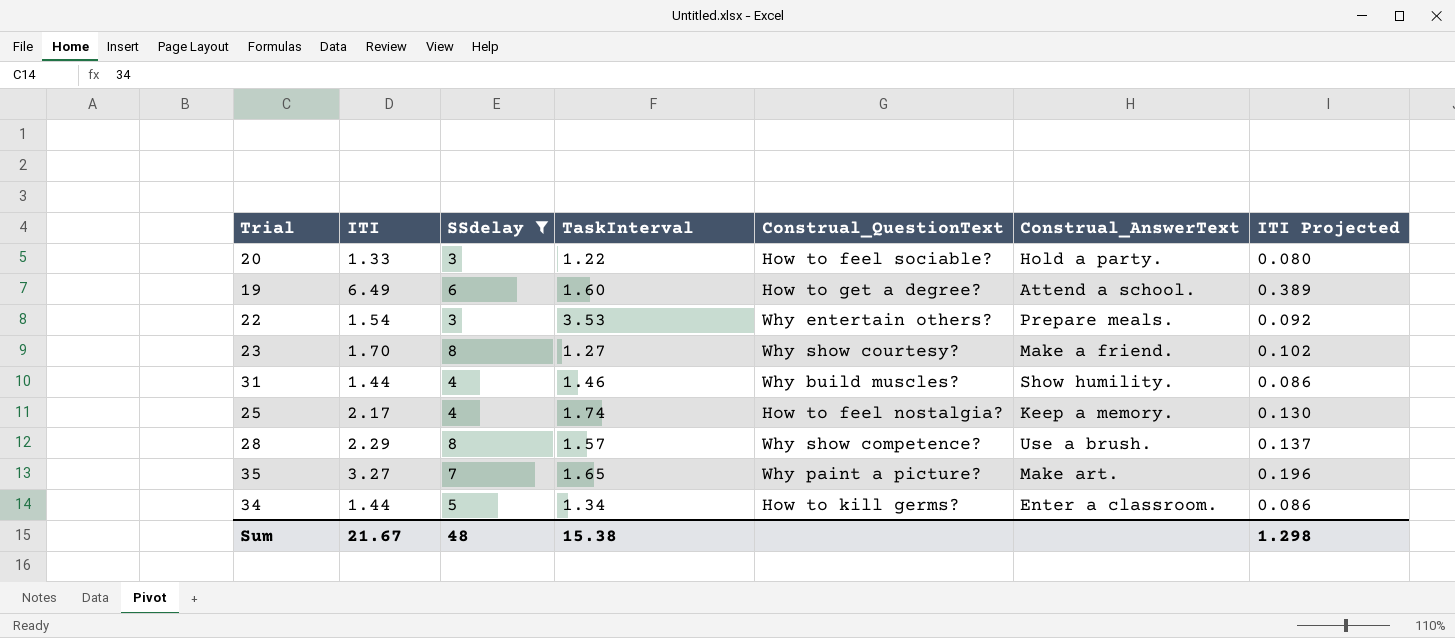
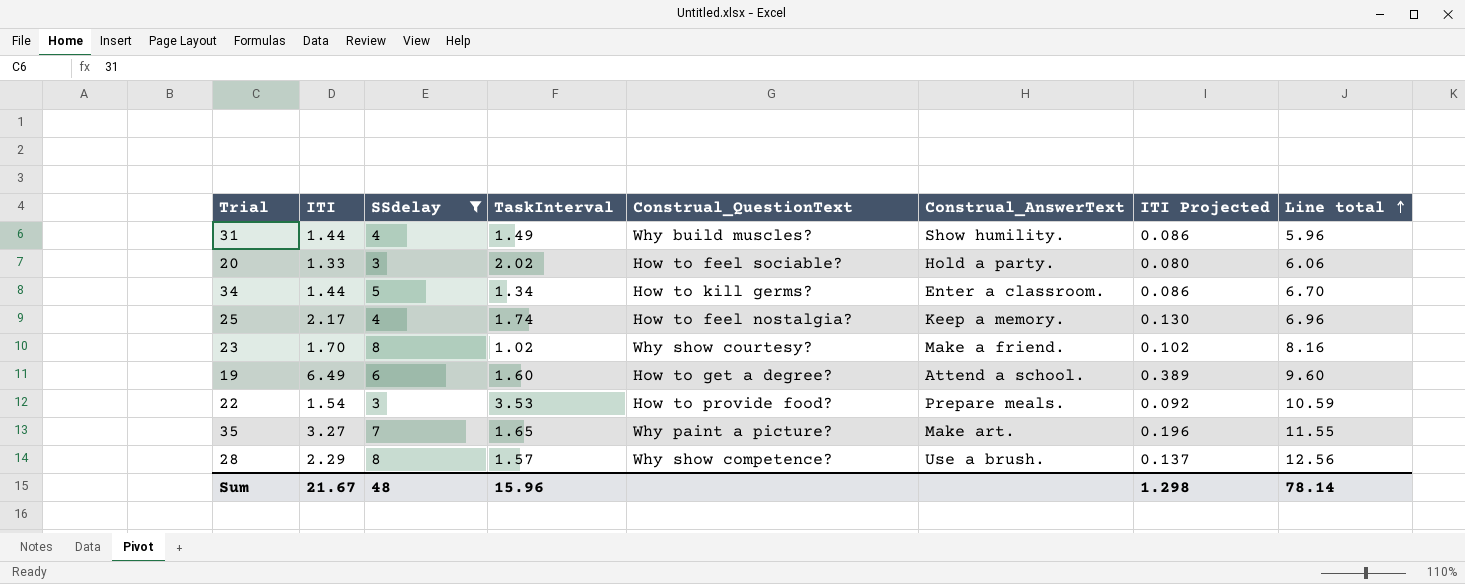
row order: none -> Line total ascending
column Line total | formula: none -> [SSdelay] * [TaskInterval]
31 | TaskInterval: 1.46 -> 1.49
20 | TaskInterval: 1.22 -> 2.02
23 | TaskInterval: 1.27 -> 1.02
22 | Construal_QuestionText: Why entertain others? -> How to provide food?
Sum | TaskInterval: 15.38 -> 15.96

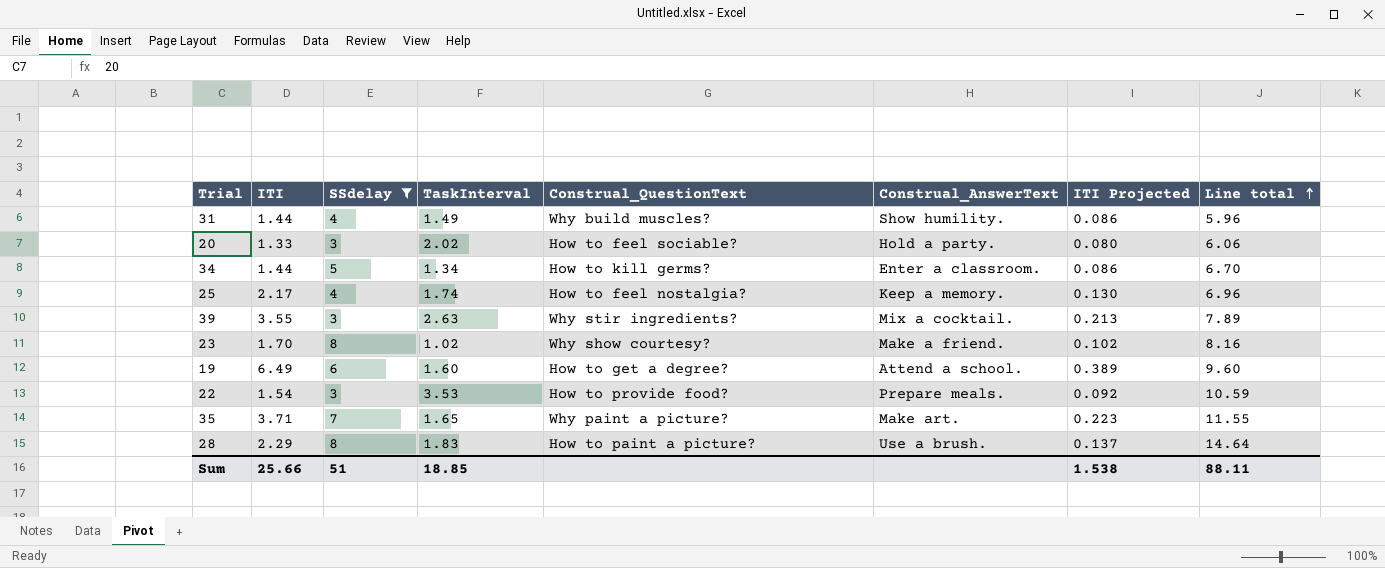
row 39: none -> 3.55 | 3 | 2.63 | Why stir ingredients? | Mix a cocktail. | 0.213 | 7.89
35 | ITI: 3.27 -> 3.71
35 | ITI Projected: 0.196 -> 0.223
28 | TaskInterval: 1.57 -> 1.83
28 | Construal_QuestionText: Why show competence? -> How to paint a picture?
28 | Line total: 12.56 -> 14.64
Sum | ITI: 21.67 -> 25.66
Sum | SSdelay: 48 -> 51
Sum | TaskInterval: 15.96 -> 18.85
Sum | ITI Projected: 1.298 -> 1.538
Sum | Line total: 78.14 -> 88.11

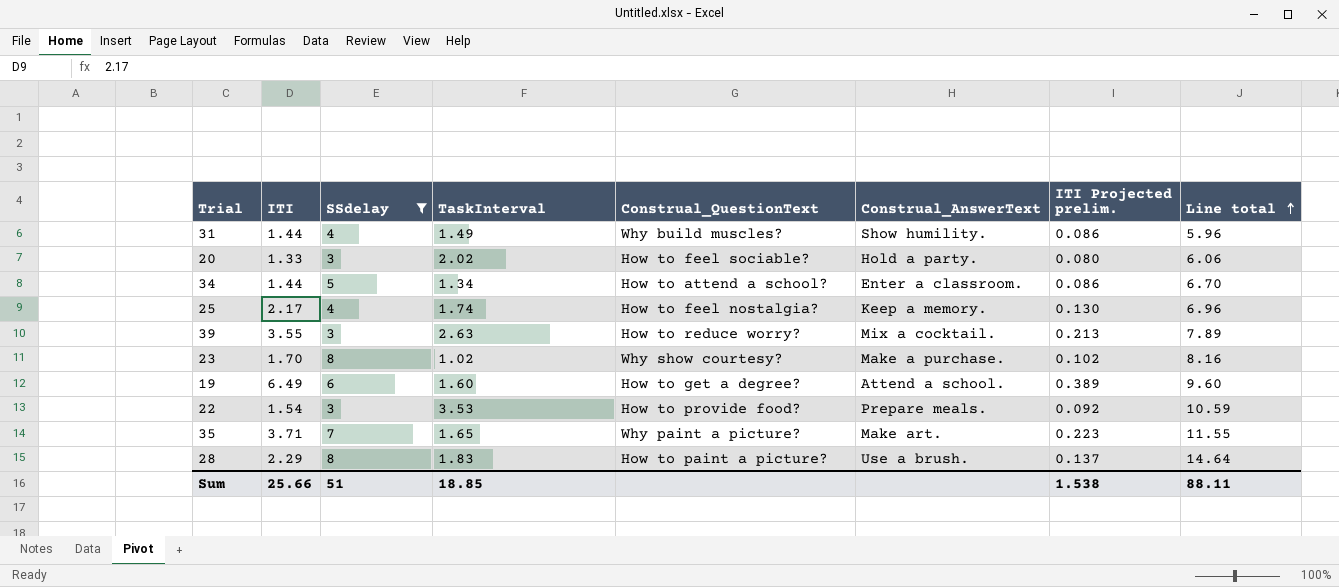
column name: ITI Projected -> ITI Projected prelim.
34 | Construal_QuestionText: How to kill germs? -> How to attend a school?
39 | Construal_QuestionText: Why stir ingredients? -> How to reduce worry?
23 | Construal_AnswerText: Make a friend. -> Make a purchase.

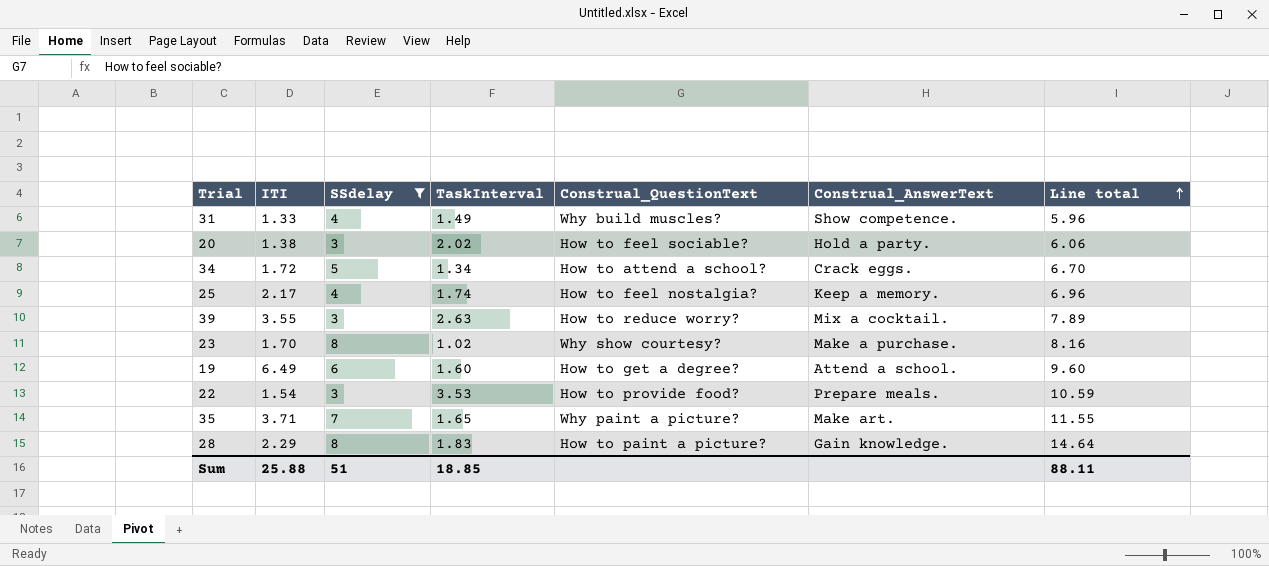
column ITI Projected prelim. | formula: [ITI] * 0.06 -> none
31 | ITI: 1.44 -> 1.33
31 | Construal_AnswerText: Show humility. -> Show competence.
20 | ITI: 1.33 -> 1.38
34 | ITI: 1.44 -> 1.72
34 | Construal_AnswerText: Enter a classroom. -> Crack eggs.
28 | Construal_AnswerText: Use a brush. -> Gain knowledge.
Sum | ITI: 25.66 -> 25.88

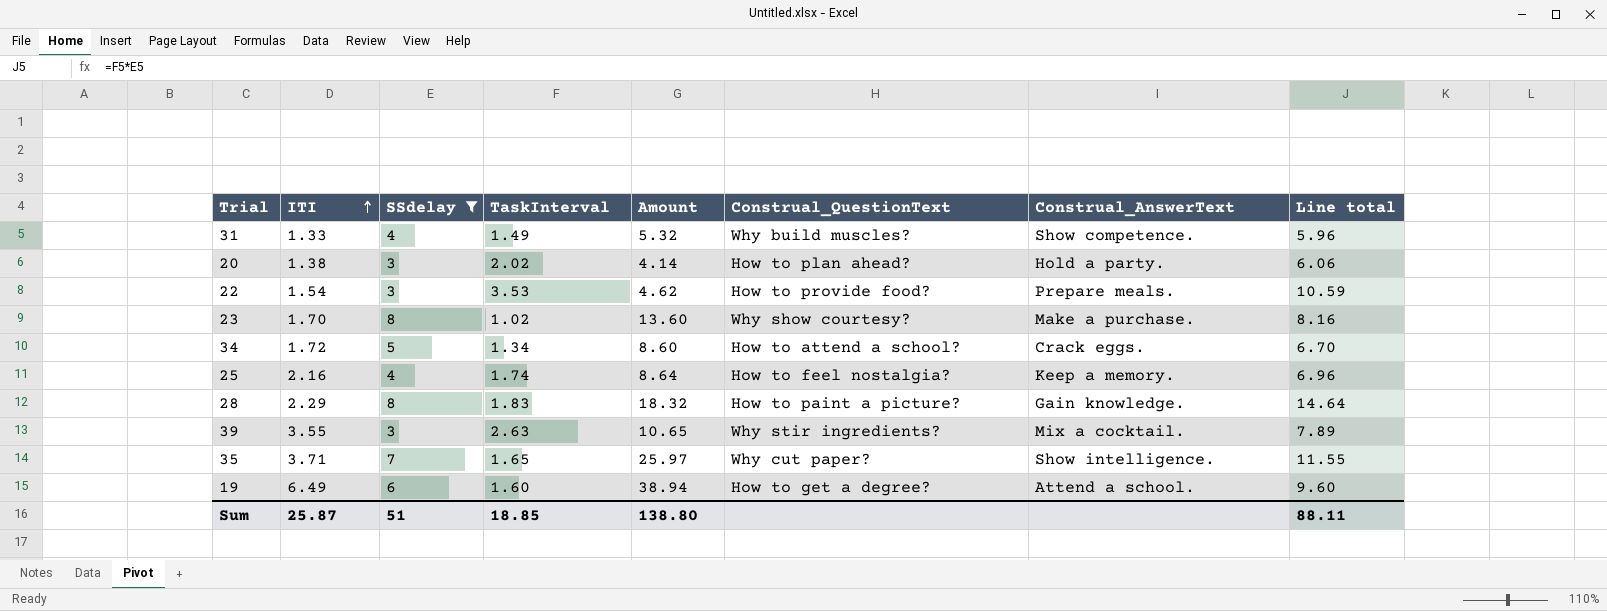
row order: Line total ascending -> ITI ascending
column Amount | formula: none -> [ITI] * [SSdelay]
20 | Construal_QuestionText: How to feel sociable? -> How to plan ahead?
25 | ITI: 2.17 -> 2.16
39 | Construal_QuestionText: How to reduce worry? -> Why stir ingredients?
35 | Construal_QuestionText: Why paint a picture? -> Why cut paper?
35 | Construal_AnswerText: Make art. -> Show intelligence.
Sum | ITI: 25.88 -> 25.87

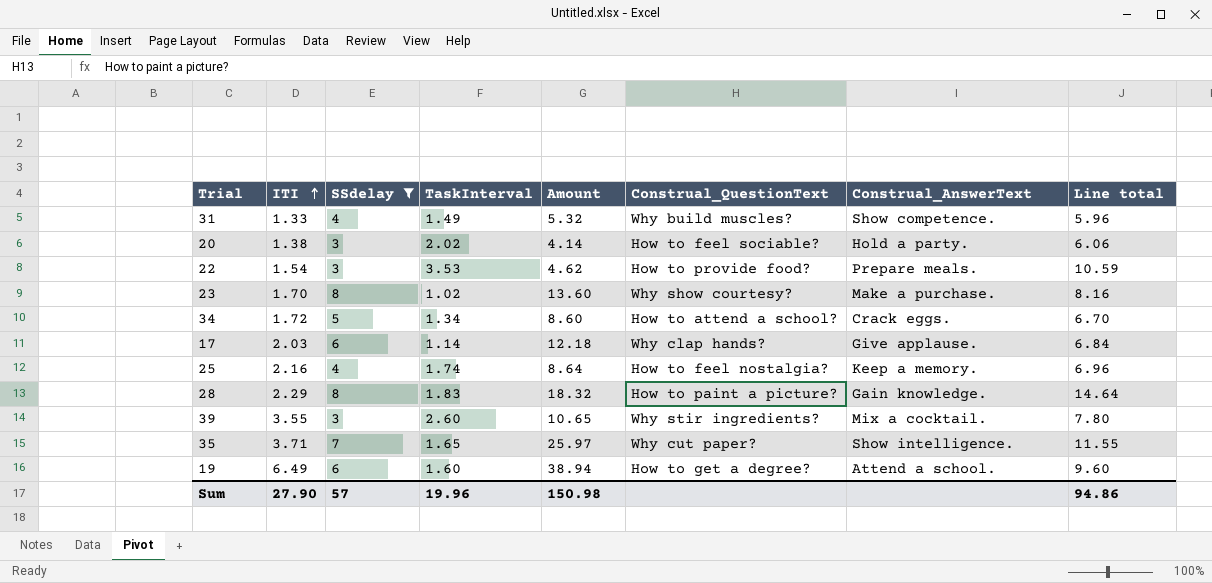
20 | Construal_QuestionText: How to plan ahead? -> How to feel sociable?
row 17: none -> 2.03 | 6 | 1.14 | 12.18 | Why clap hands? | Give applause. | 6.84
39 | TaskInterval: 2.63 -> 2.60
39 | Line total: 7.89 -> 7.80
Sum | ITI: 25.87 -> 27.90
Sum | SSdelay: 51 -> 57
Sum | TaskInterval: 18.85 -> 19.96
Sum | Amount: 138.80 -> 150.98
Sum | Line total: 88.11 -> 94.86

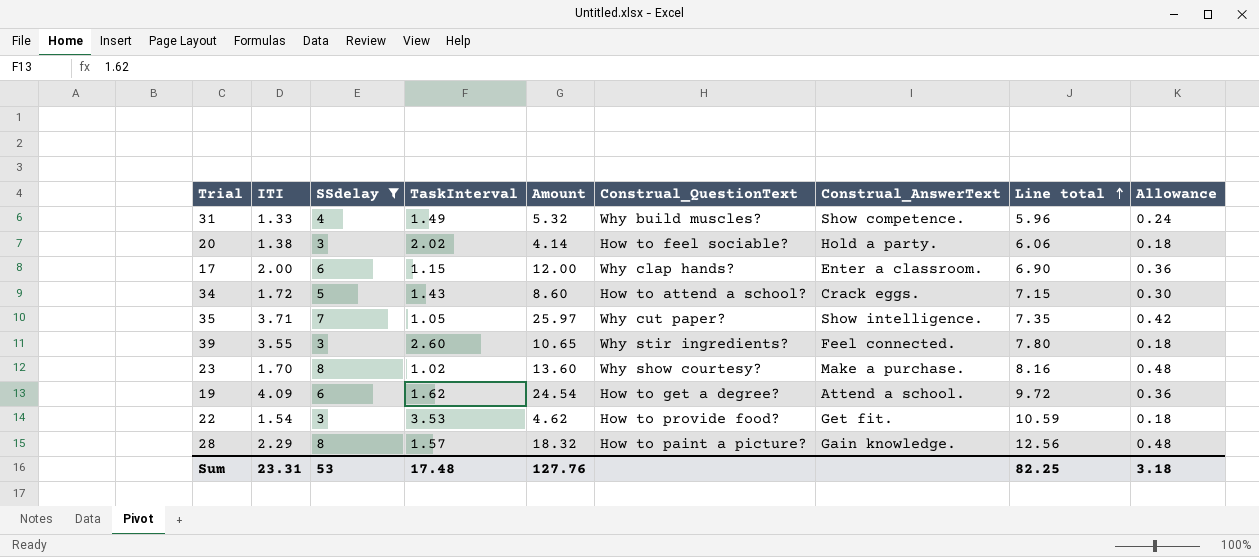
row order: ITI ascending -> Line total ascending
column Allowance | formula: none -> [SSdelay] * 0.06
row 25: 2.16 | 4 | 1.74 | 8.64 | How to feel nostalgia? | Keep a memory. | 6.96 -> none
17 | ITI: 2.03 -> 2.00
17 | TaskInterval: 1.14 -> 1.15
17 | Amount: 12.18 -> 12.00
17 | Construal_AnswerText: Give applause. -> Enter a classroom.
17 | Line total: 6.84 -> 6.90
34 | TaskInterval: 1.34 -> 1.43
34 | Line total: 6.70 -> 7.15
35 | TaskInterval: 1.65 -> 1.05
35 | Line total: 11.55 -> 7.35
39 | Construal_AnswerText: Mix a cocktail. -> Feel connected.
19 | ITI: 6.49 -> 4.09
19 | TaskInterval: 1.60 -> 1.62
19 | Amount: 38.94 -> 24.54
19 | Line total: 9.60 -> 9.72
22 | Construal_AnswerText: Prepare meals. -> Get fit.
28 | TaskInterval: 1.83 -> 1.57
28 | Line total: 14.64 -> 12.56
Sum | ITI: 27.90 -> 23.31
Sum | SSdelay: 57 -> 53
Sum | TaskInterval: 19.96 -> 17.48
Sum | Amount: 150.98 -> 127.76
Sum | Line total: 94.86 -> 82.25

